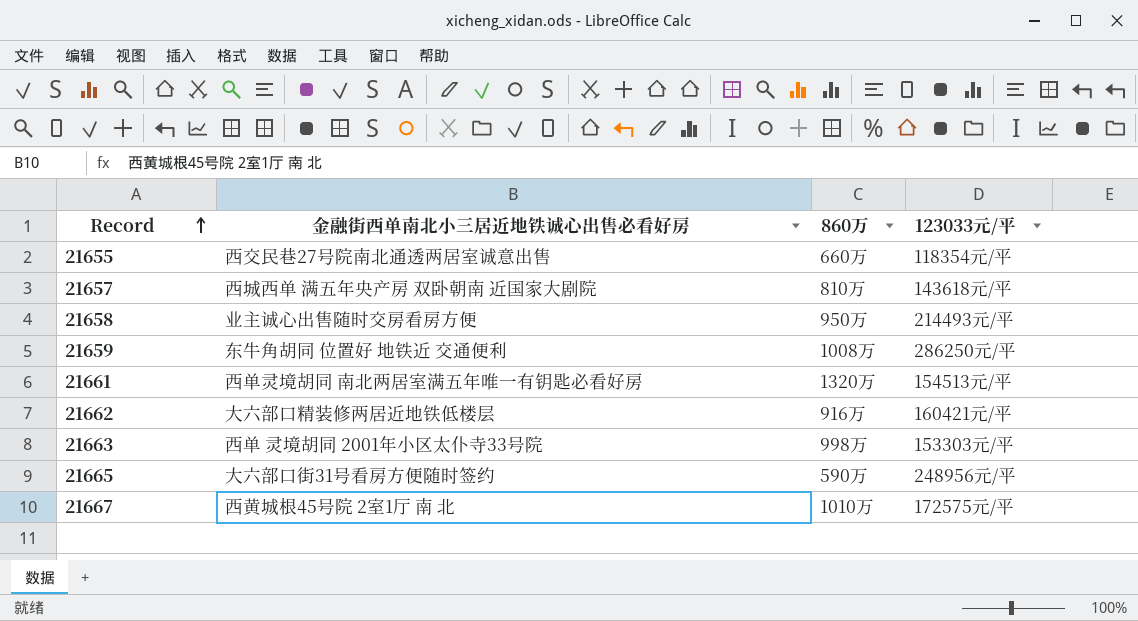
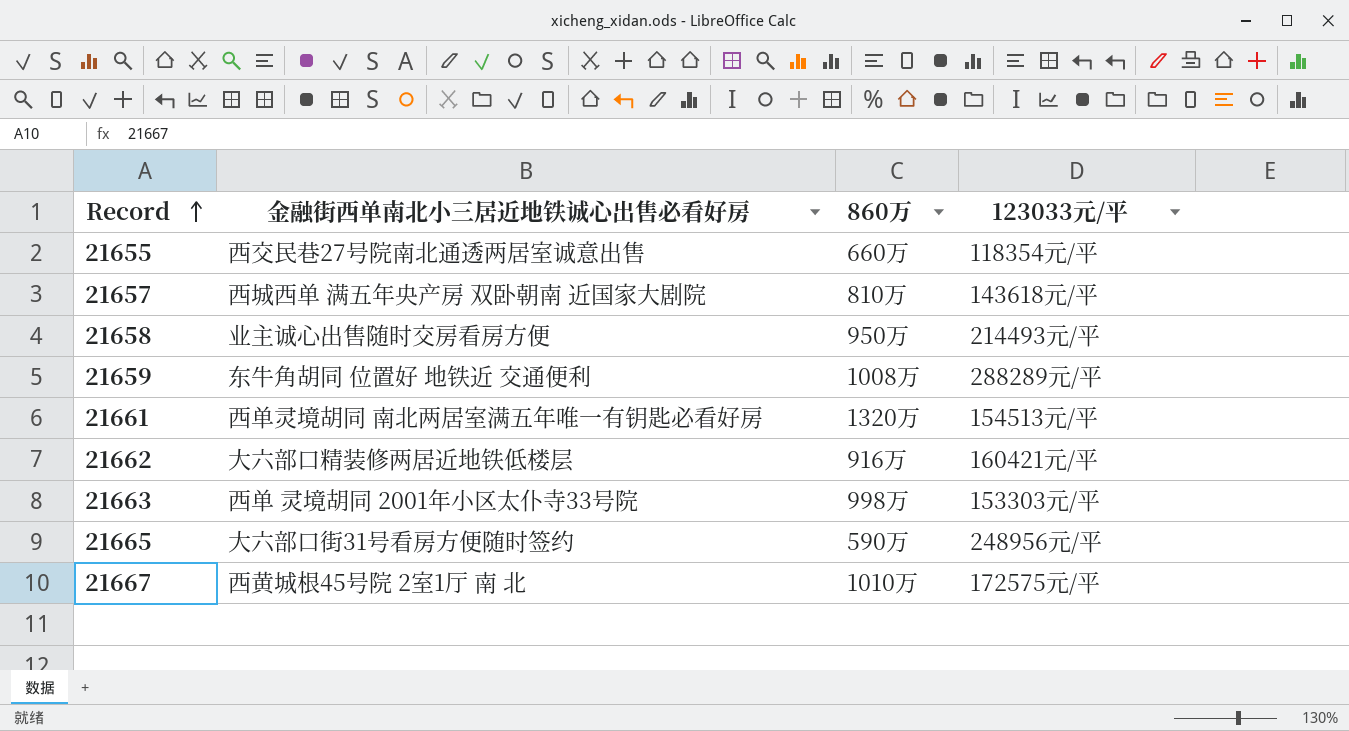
21659 | 123033元/平: 286250元/平 -> 288289元/平

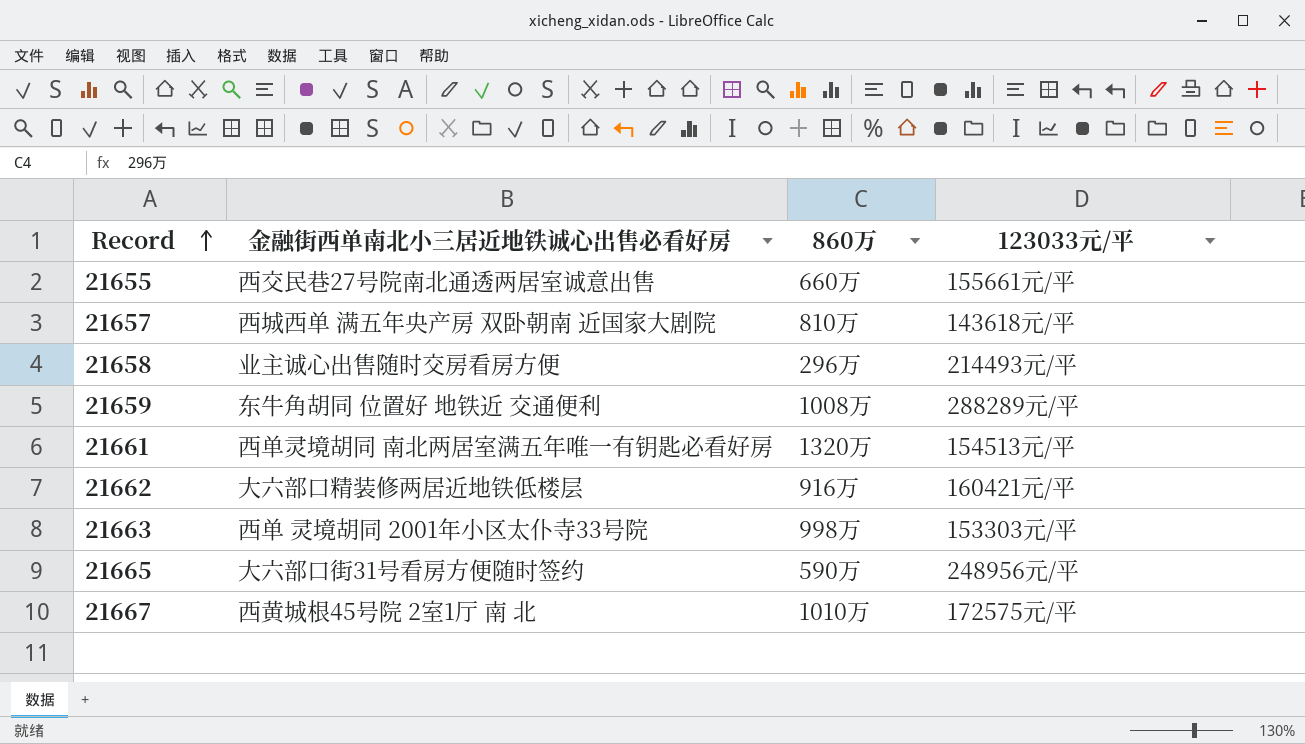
21655 | 123033元/平: 118354元/平 -> 155661元/平
21658 | 860万: 950万 -> 296万

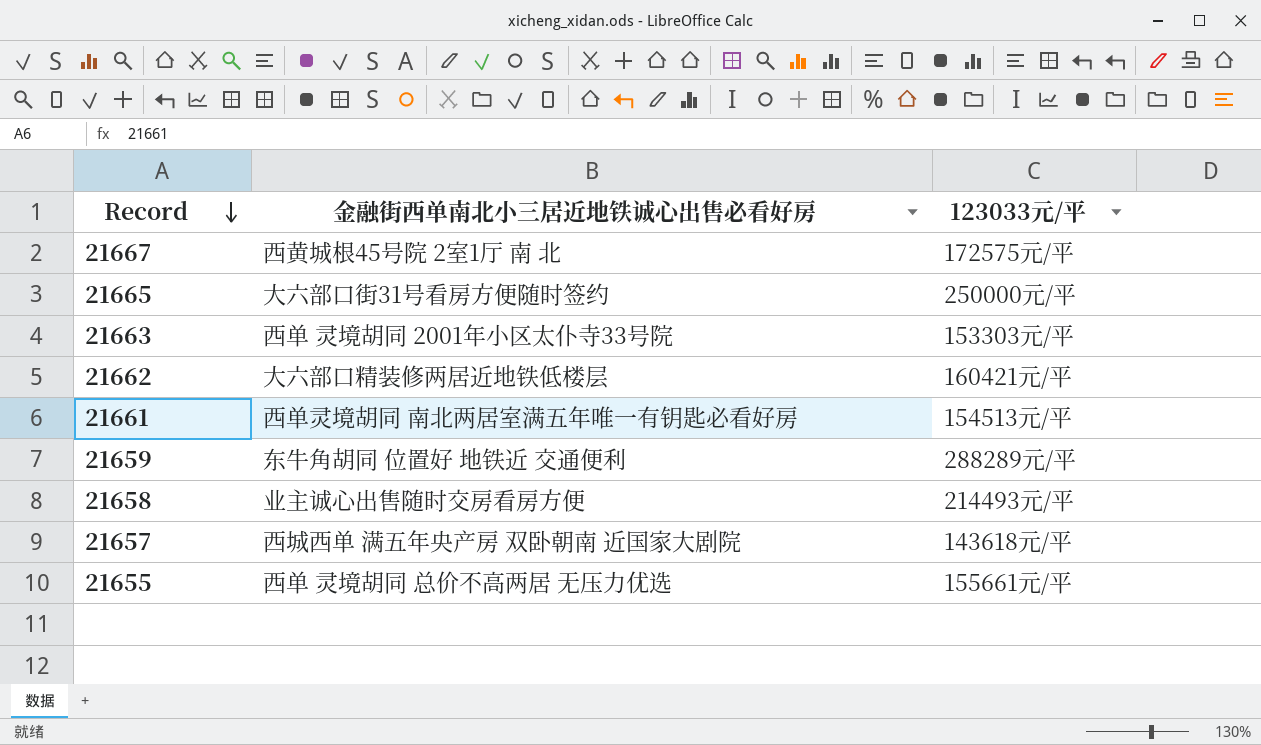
row order: Record ascending -> Record descending
column 860万 | position: 3 -> none
21665 | 123033元/平: 248956元/平 -> 250000元/平
21655 | 金融街西单南北小三居近地铁诚心出售必看好房: 西交民巷27号院南北通透两居室诚意出售 -> 西单 灵境胡同 总价不高两居 无压力优选

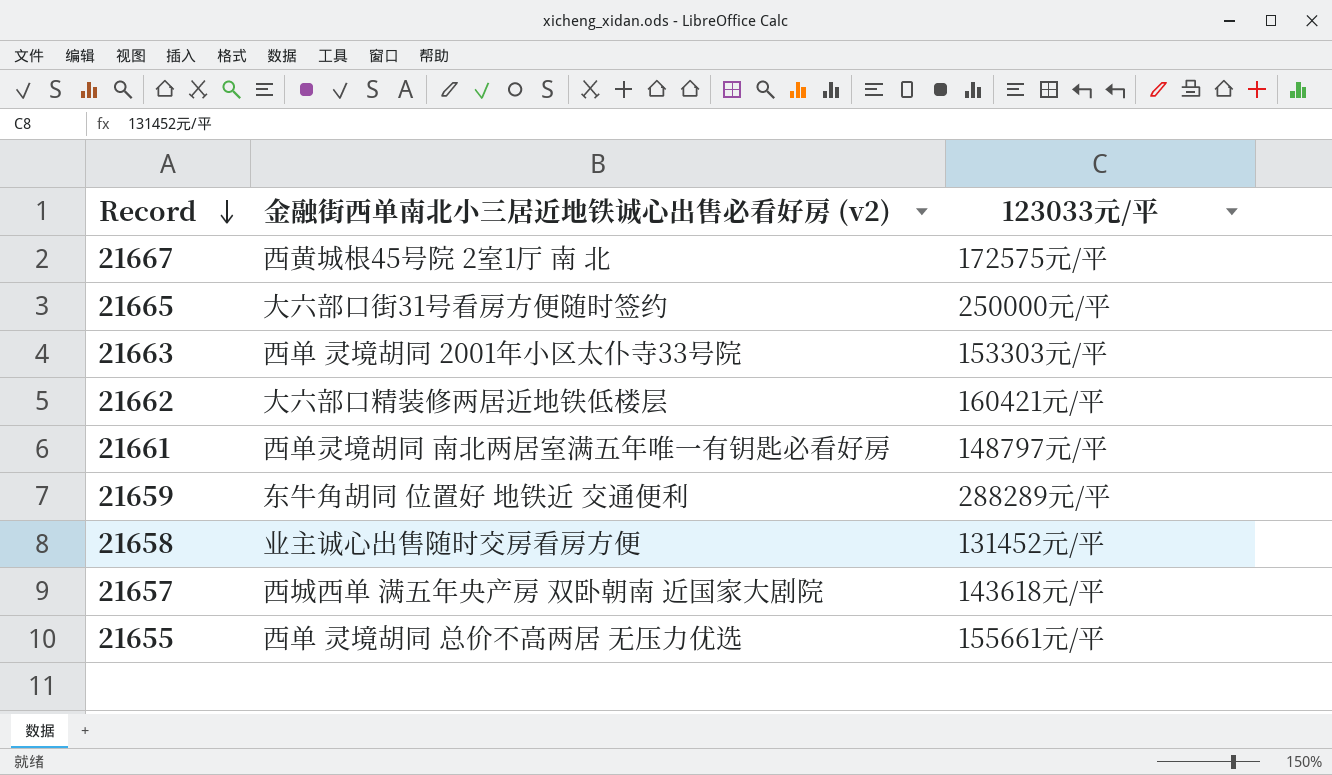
column name: 金融街西单南北小三居近地铁诚心出售必看好房 -> 金融街西单南北小三居近地铁诚心出售必看好房 (v2)
21661 | 123033元/平: 154513元/平 -> 148797元/平
21658 | 123033元/平: 214493元/平 -> 131452元/平

